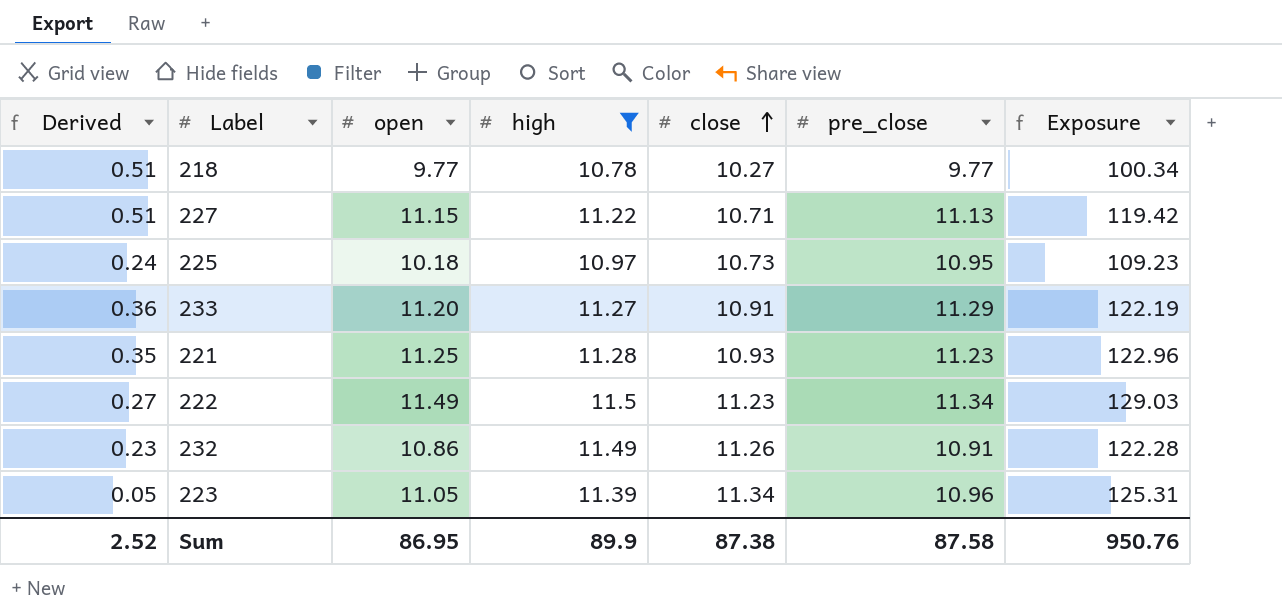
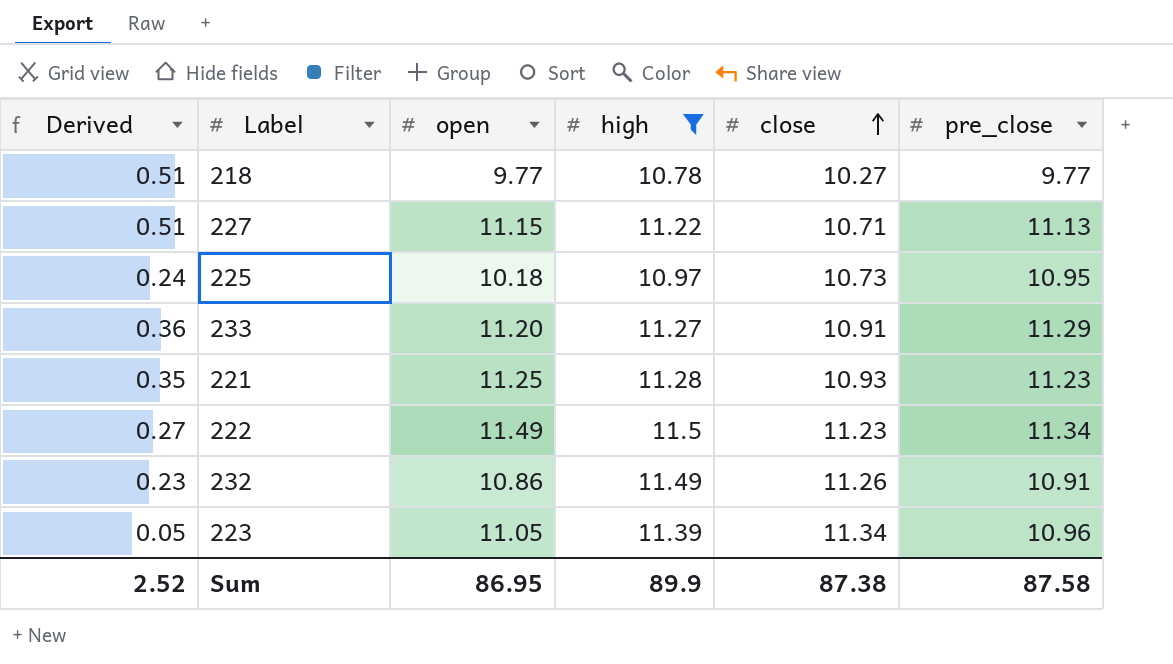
column Exposure | formula: [open] * [close] -> none

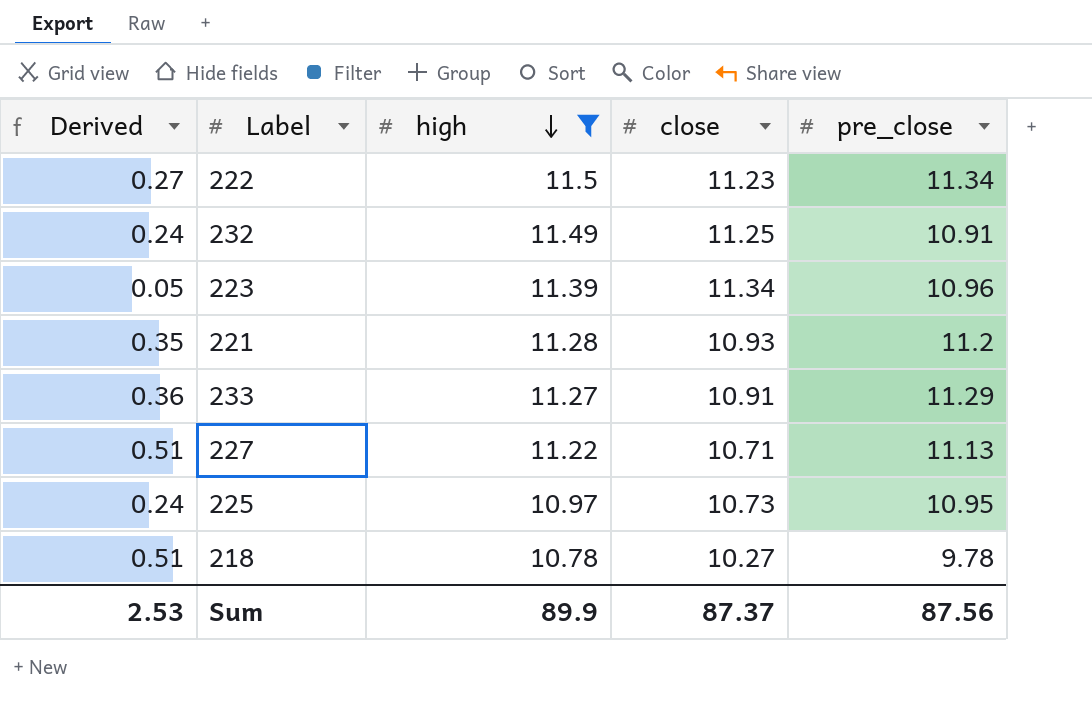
row order: close ascending -> high descending
column open | position: 3 -> none
232 | Derived: 0.23 -> 0.24
232 | close: 11.26 -> 11.25
221 | pre_close: 11.23 -> 11.2
218 | pre_close: 9.77 -> 9.78
Sum | Derived: 2.52 -> 2.53
Sum | close: 87.38 -> 87.37
Sum | pre_close: 87.58 -> 87.56

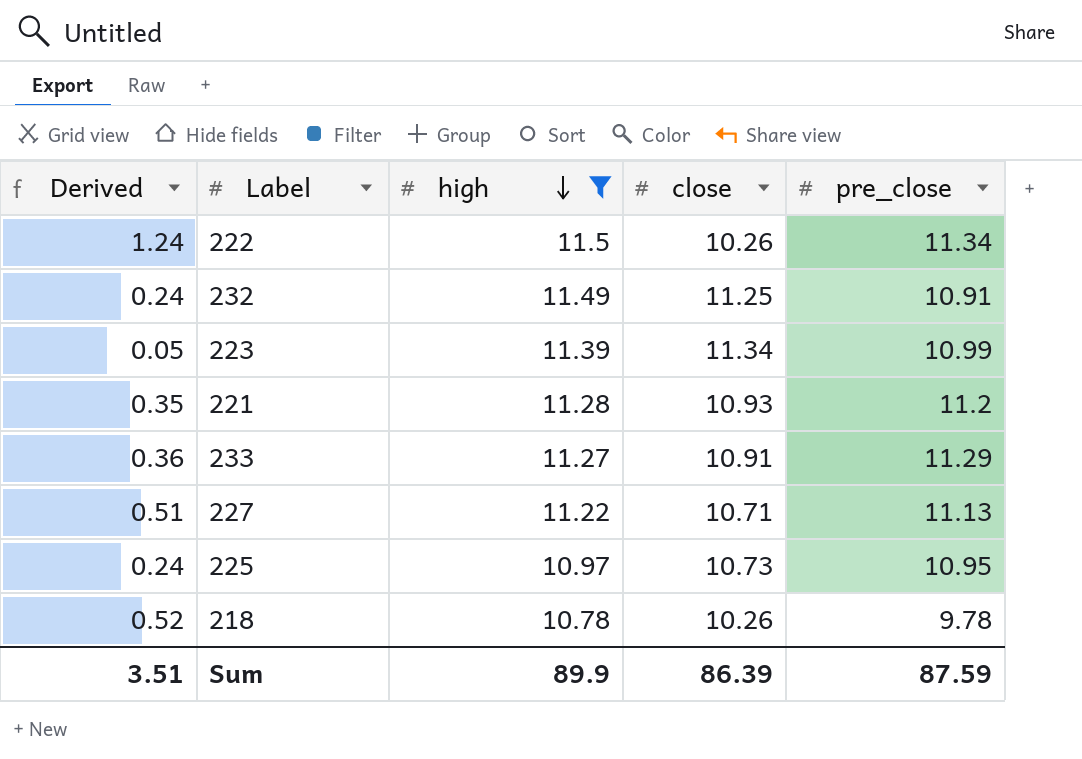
222 | Derived: 0.27 -> 1.24
222 | close: 11.23 -> 10.26
223 | pre_close: 10.96 -> 10.99
218 | Derived: 0.51 -> 0.52
218 | close: 10.27 -> 10.26
Sum | Derived: 2.53 -> 3.51
Sum | close: 87.37 -> 86.39
Sum | pre_close: 87.56 -> 87.59

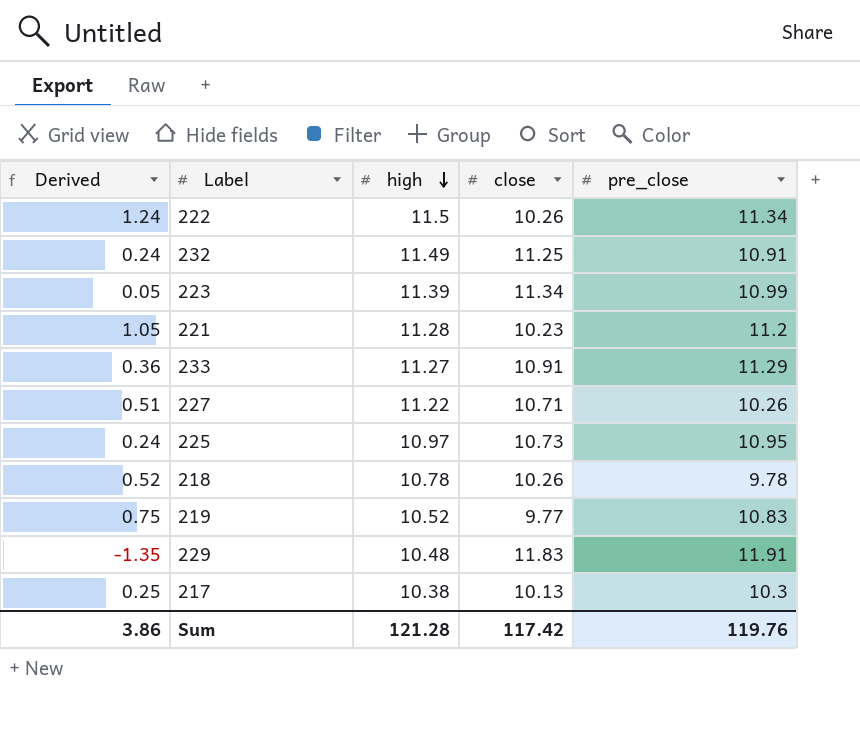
filter: high >= 10.78 -> none
221 | Derived: 0.35 -> 1.05
221 | close: 10.93 -> 10.23
227 | pre_close: 11.13 -> 10.26
Sum | Derived: 3.51 -> 3.86
Sum | high: 89.9 -> 121.28
Sum | close: 86.39 -> 117.42
Sum | pre_close: 87.59 -> 119.76

